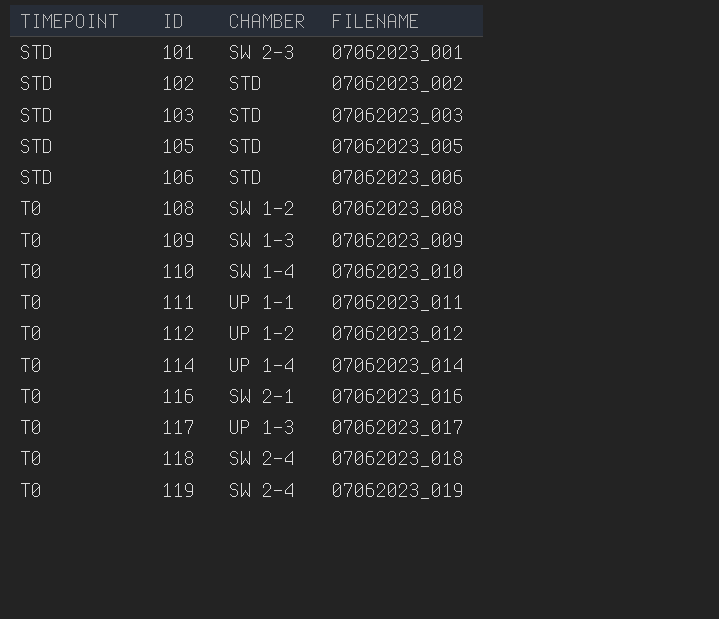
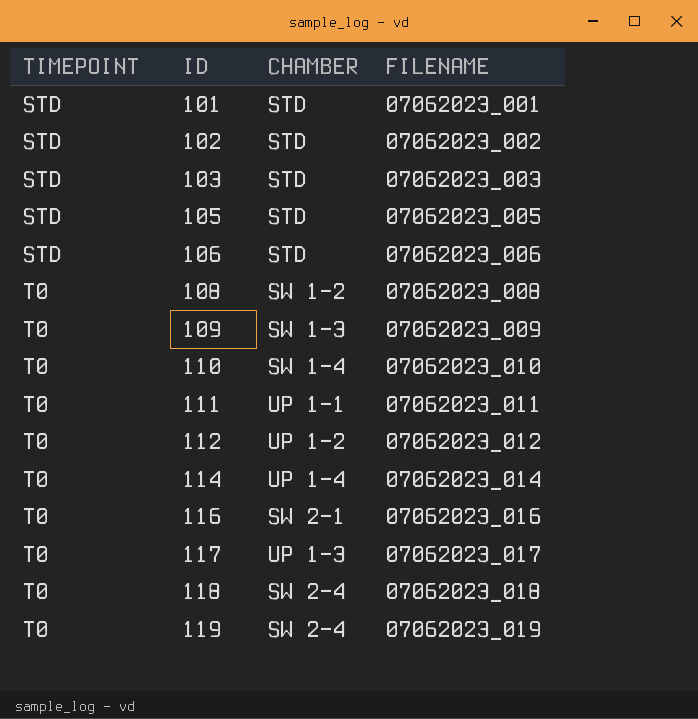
101 | CHAMBER: SW 2-3 -> STD

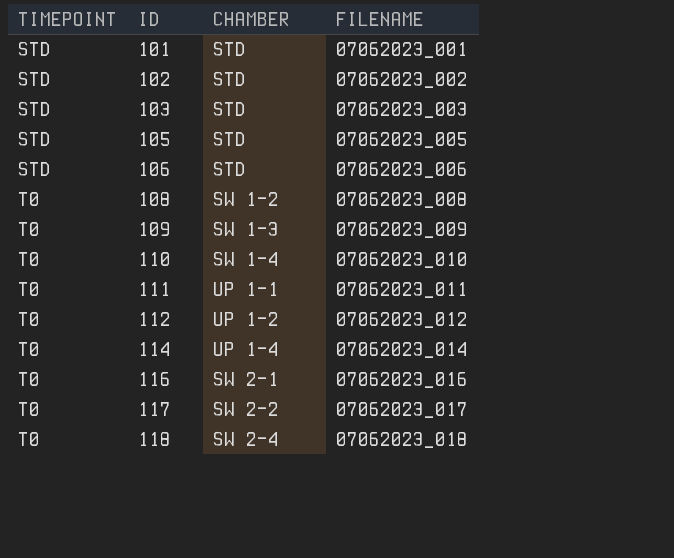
row 119: T0 | SW 2-4 | 07062023_019 -> none
117 | CHAMBER: UP 1-3 -> SW 2-2

